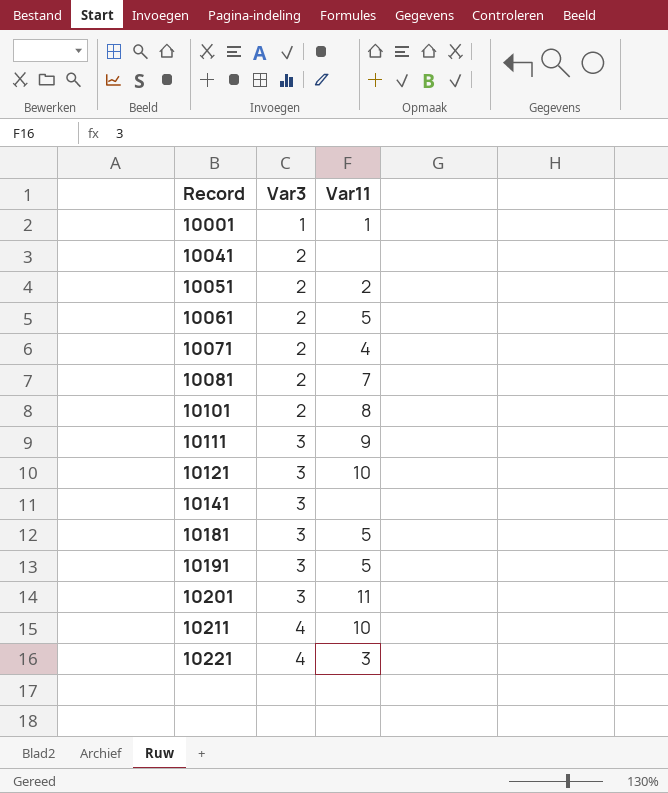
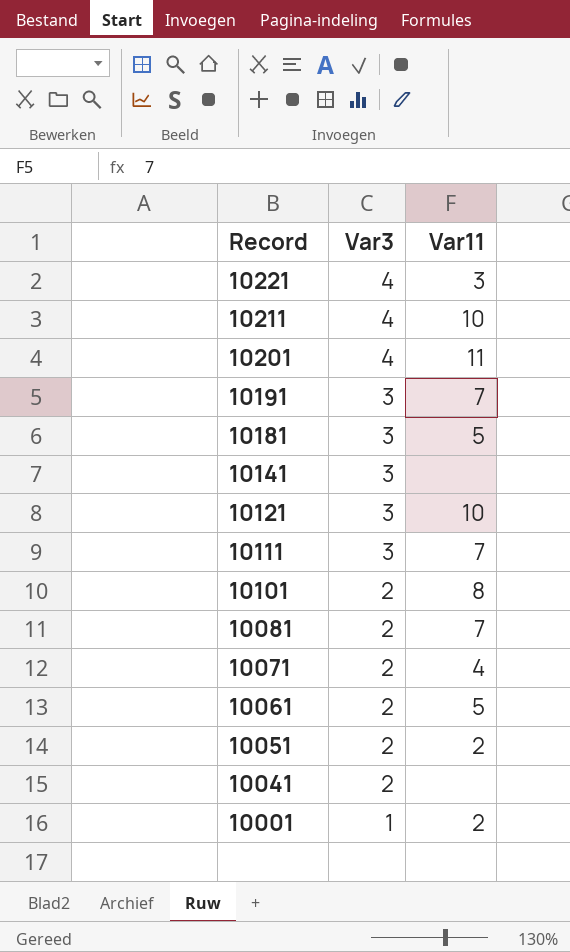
row order: Record ascending -> Record descending
10201 | Var3: 3 -> 4
10191 | Var11: 5 -> 7
10111 | Var11: 9 -> 7
10001 | Var11: 1 -> 2

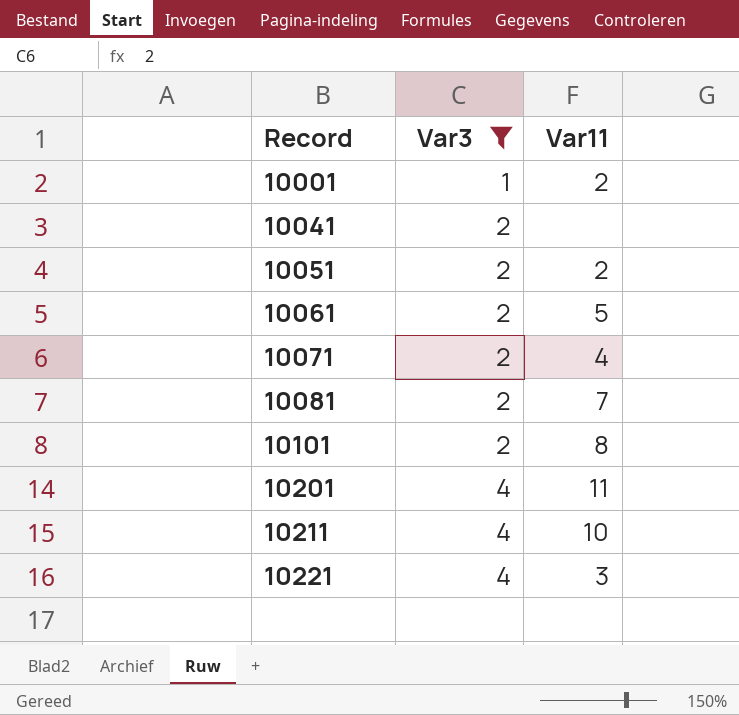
filter: none -> Var3 != 3
row order: Record descending -> Record ascending

